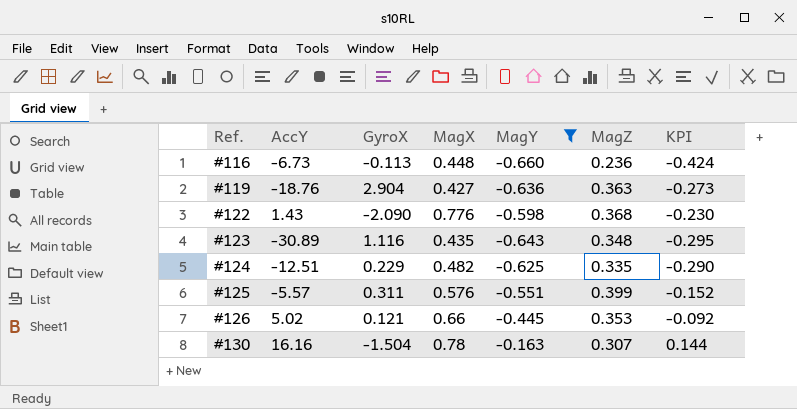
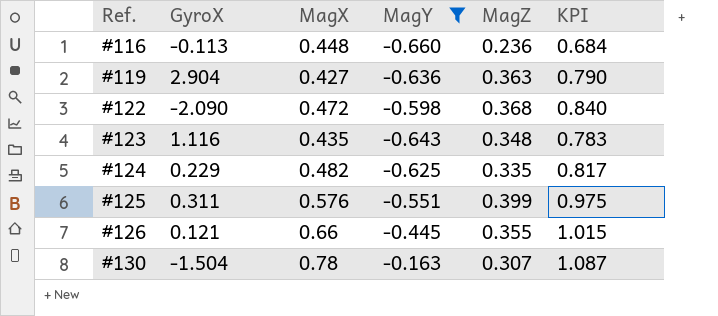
column AccY | position: 2 -> none
column KPI | formula: [MagY] + [MagZ] -> [MagX] + [MagZ]
#122 | MagX: 0.776 -> 0.472
#126 | MagZ: 0.353 -> 0.355

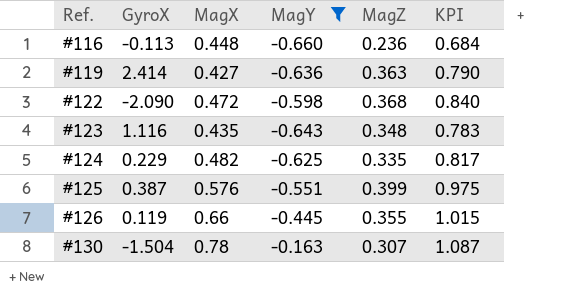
#119 | GyroX: 2.904 -> 2.414
#125 | GyroX: 0.311 -> 0.387
#126 | GyroX: 0.121 -> 0.119

